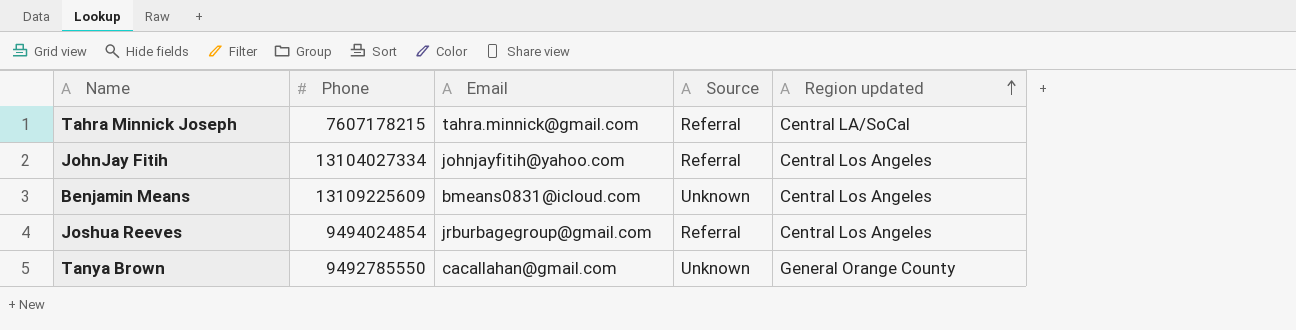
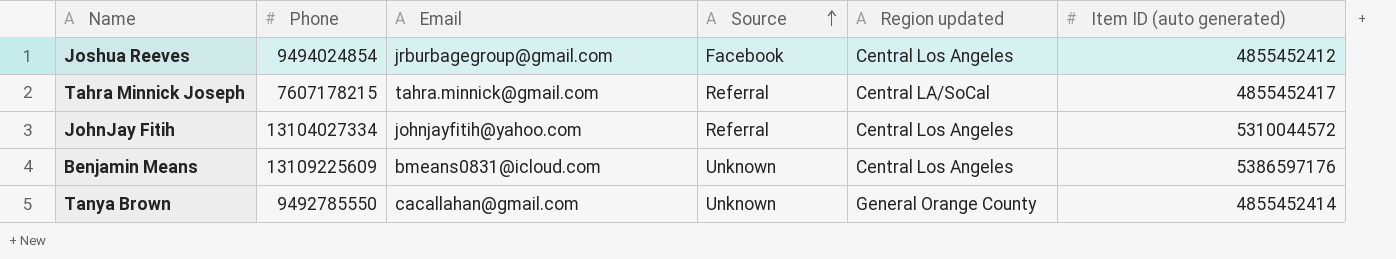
row order: Region updated ascending -> Source ascending
column Item ID (auto generated) | position: none -> 6
Joshua Reeves | Source: Referral -> Facebook

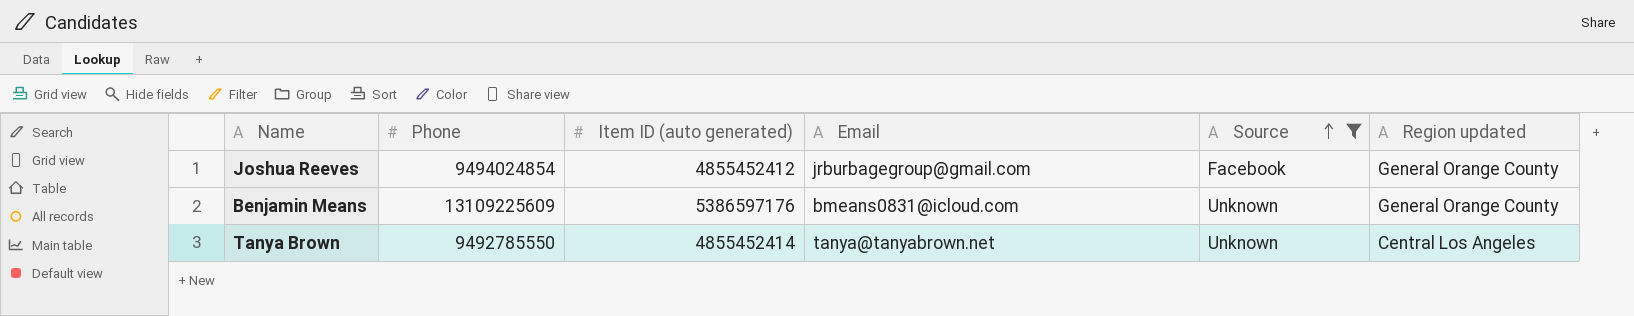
filter: none -> Source != Referral
column Item ID (auto generated) | position: 6 -> 3
Joshua Reeves | Region updated: Central Los Angeles -> General Orange County
Benjamin Means | Region updated: Central Los Angeles -> General Orange County
Tanya Brown | Email: cacallahan@gmail.com -> tanya@tanyabrown.net
Tanya Brown | Region updated: General Orange County -> Central Los Angeles

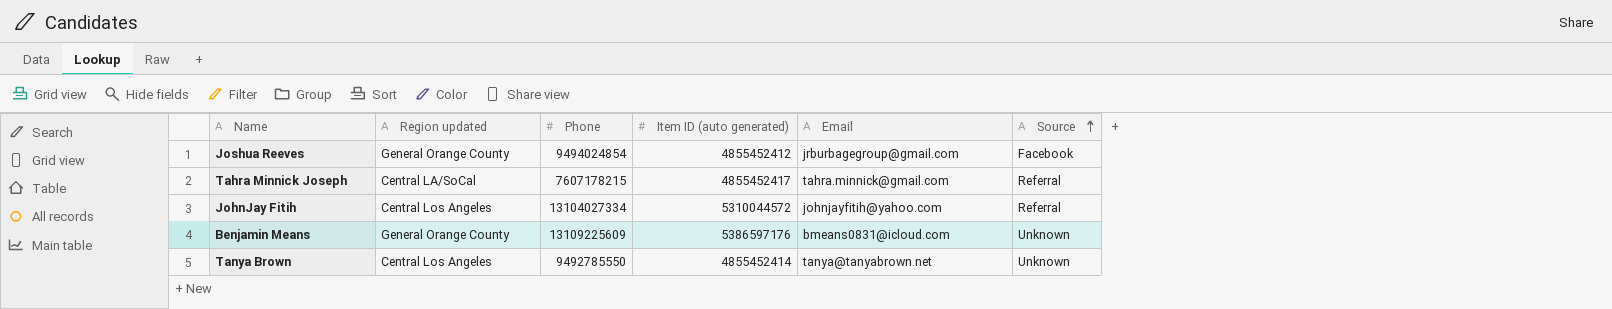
filter: Source != Referral -> none
column Region updated | position: 6 -> 2

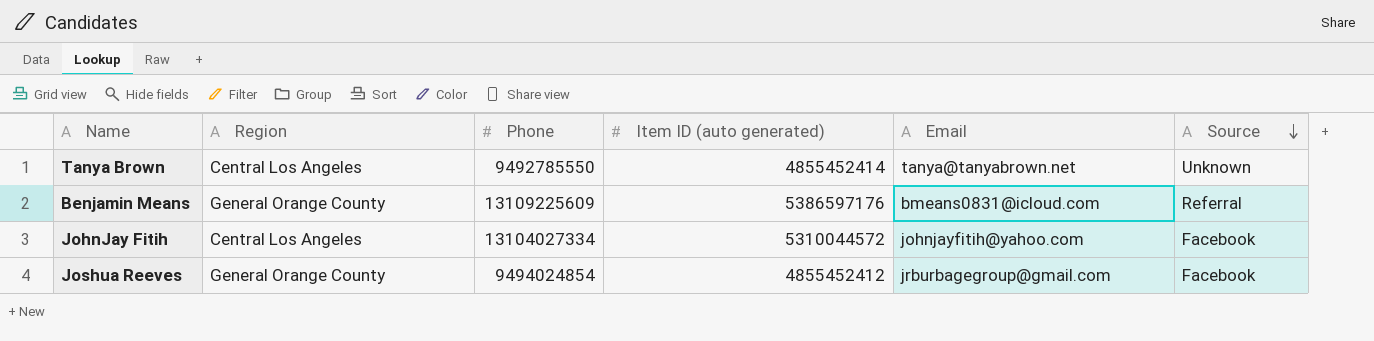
row order: Source ascending -> Source descending
column name: Region updated -> Region
row Tahra Minnick Joseph: Central LA/SoCal | 7607178215 | 4855452417 | tahra.minnick@gmail.com | Referral -> none
Benjamin Means | Source: Unknown -> Referral
JohnJay Fitih | Source: Referral -> Facebook

